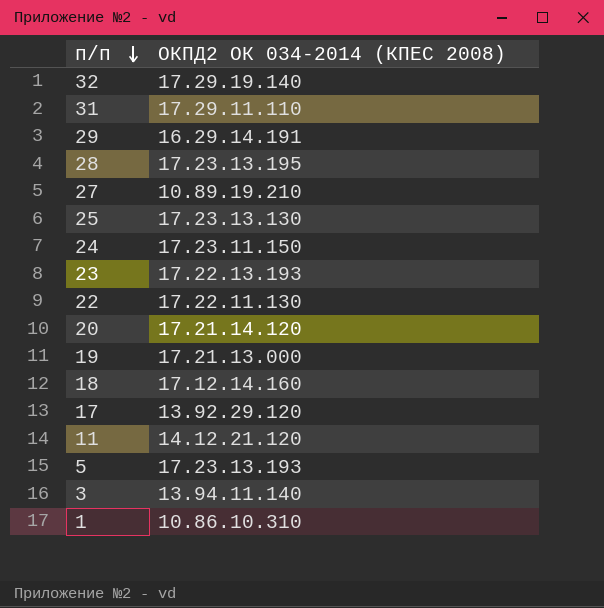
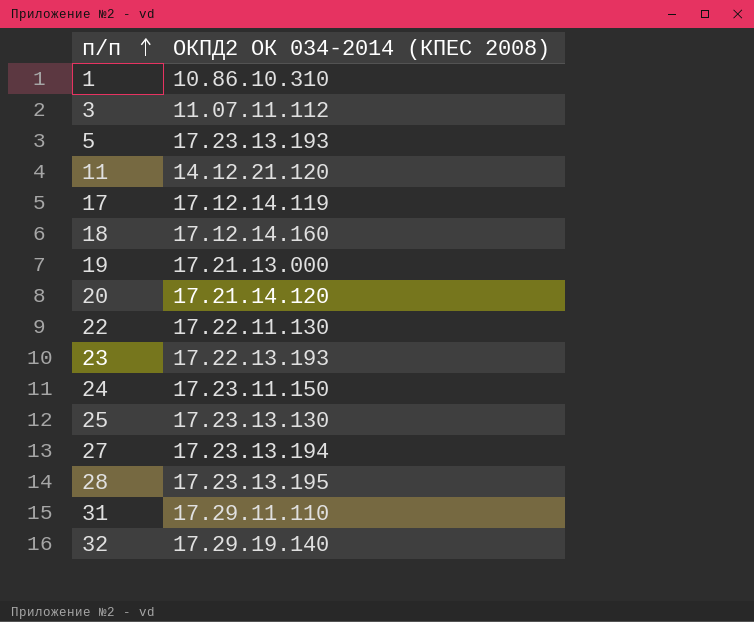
row order: п/п descending -> п/п ascending
row 29: 16.29.14.191 -> none
3 | ОКПД2 ОК 034-2014 (КПЕС 2008): 13.94.11.140 -> 11.07.11.112
17 | ОКПД2 ОК 034-2014 (КПЕС 2008): 13.92.29.120 -> 17.12.14.119
27 | ОКПД2 ОК 034-2014 (КПЕС 2008): 10.89.19.210 -> 17.23.13.194

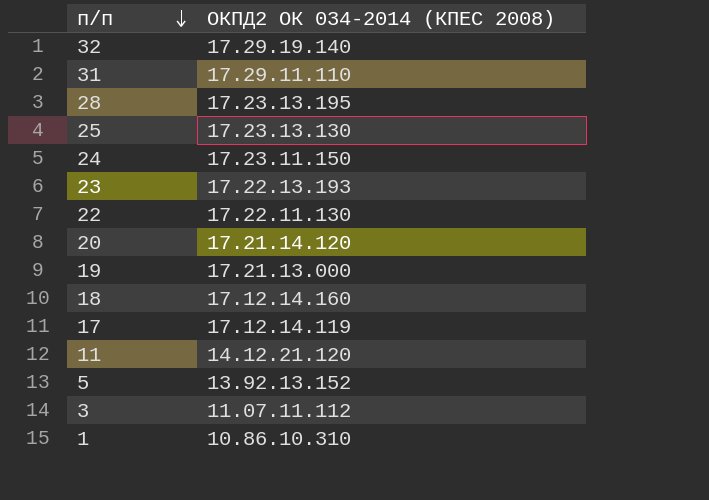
row order: п/п ascending -> п/п descending
row 27: 17.23.13.194 -> none
5 | ОКПД2 ОК 034-2014 (КПЕС 2008): 17.23.13.193 -> 13.92.13.152

